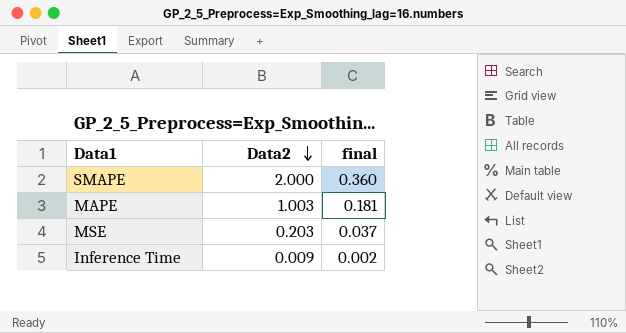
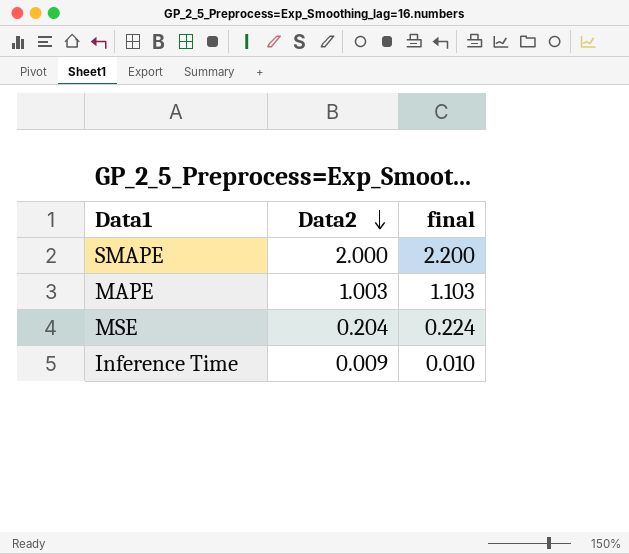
column final | formula: [Data2] * 0.18 -> [Data2] * 1.1
MSE | Data2: 0.203 -> 0.204

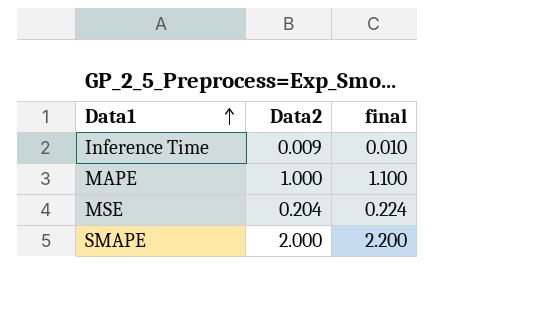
row order: Data2 descending -> Data1 ascending
MAPE | Data2: 1.003 -> 1.000
MAPE | final: 1.103 -> 1.100

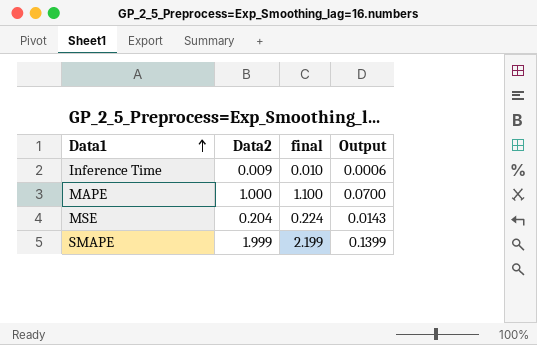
column Output | formula: none -> [Data2] * 0.07
SMAPE | Data2: 2.000 -> 1.999
SMAPE | final: 2.200 -> 2.199

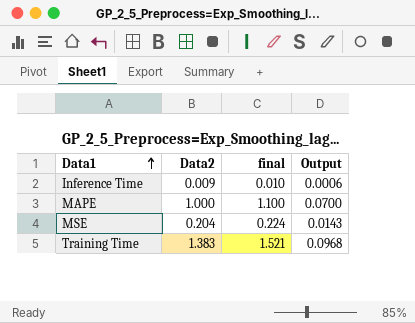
row SMAPE: 1.999 | 2.199 | 0.1399 -> none
row Training Time: none -> 1.383 | 1.521 | 0.0968

